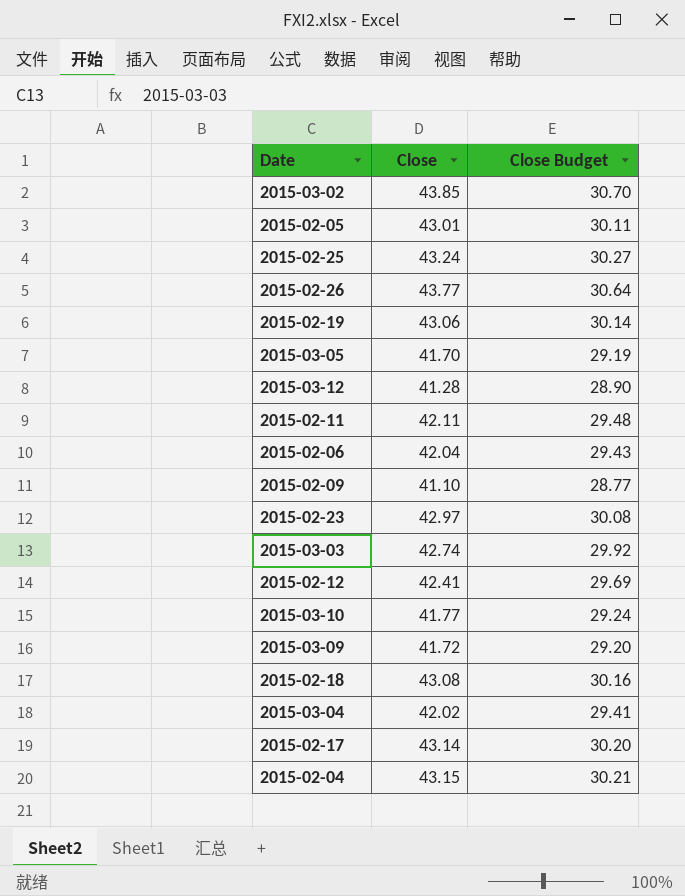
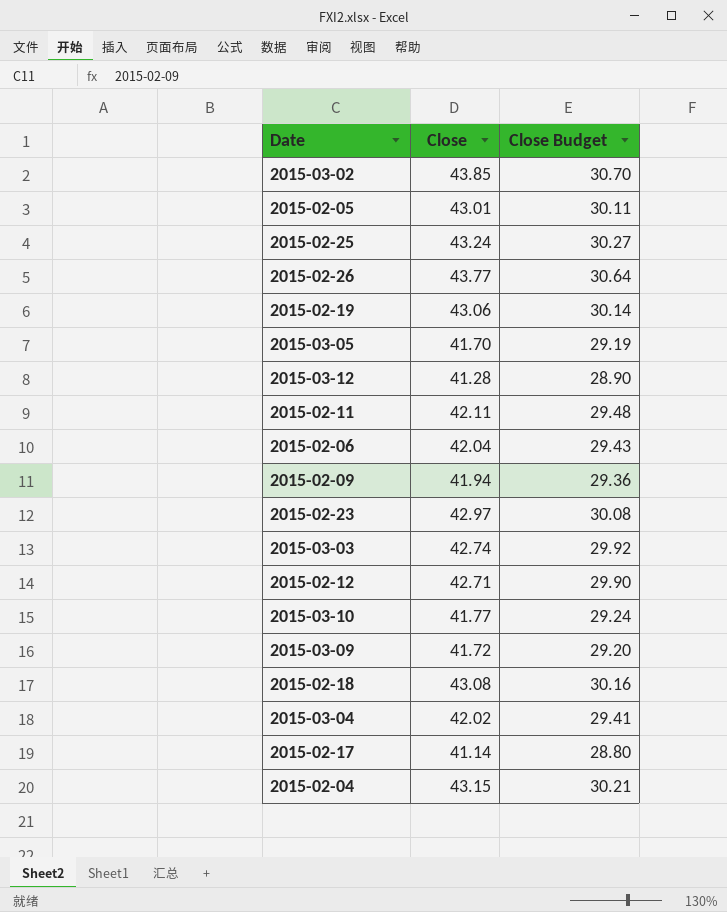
2015-02-09 | Close: 41.10 -> 41.94
2015-02-09 | Close Budget: 28.77 -> 29.36
2015-02-12 | Close: 42.41 -> 42.71
2015-02-12 | Close Budget: 29.69 -> 29.90
2015-02-17 | Close: 43.14 -> 41.14
2015-02-17 | Close Budget: 30.20 -> 28.80

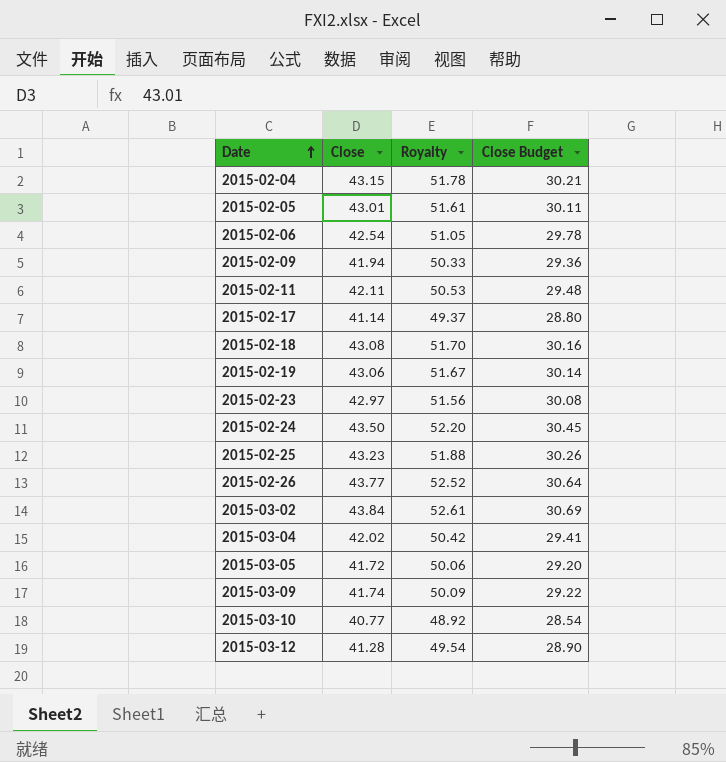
row order: none -> Date ascending
column Royalty | formula: none -> [Close] * 1.2
row 2015-03-03: 42.74 | 29.92 -> none
row 2015-02-12: 42.71 | 29.90 -> none
2015-02-06 | Close: 42.04 -> 42.54
2015-02-06 | Close Budget: 29.43 -> 29.78
row 2015-02-24: none -> 43.50 | 52.20 | 30.45
2015-02-25 | Close: 43.24 -> 43.23
2015-02-25 | Close Budget: 30.27 -> 30.26
2015-03-02 | Close: 43.85 -> 43.84
2015-03-02 | Close Budget: 30.70 -> 30.69
2015-03-05 | Close: 41.70 -> 41.72
2015-03-05 | Close Budget: 29.19 -> 29.20
2015-03-09 | Close: 41.72 -> 41.74
2015-03-09 | Close Budget: 29.20 -> 29.22
2015-03-10 | Close: 41.77 -> 40.77
2015-03-10 | Close Budget: 29.24 -> 28.54

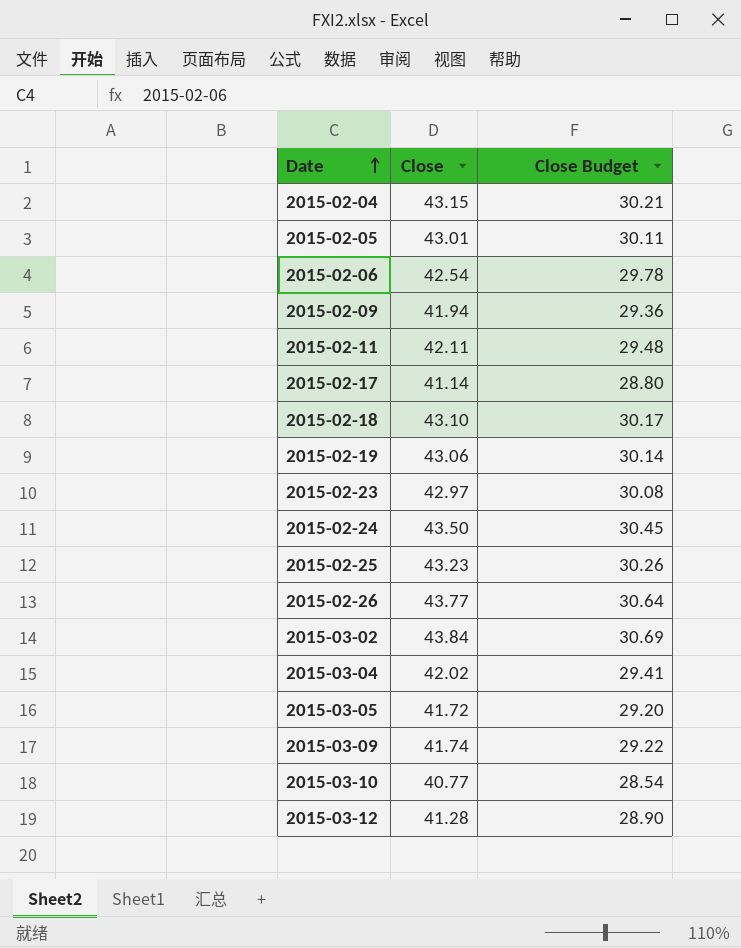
column Royalty | formula: [Close] * 1.2 -> none
2015-02-18 | Close: 43.08 -> 43.10
2015-02-18 | Close Budget: 30.16 -> 30.17

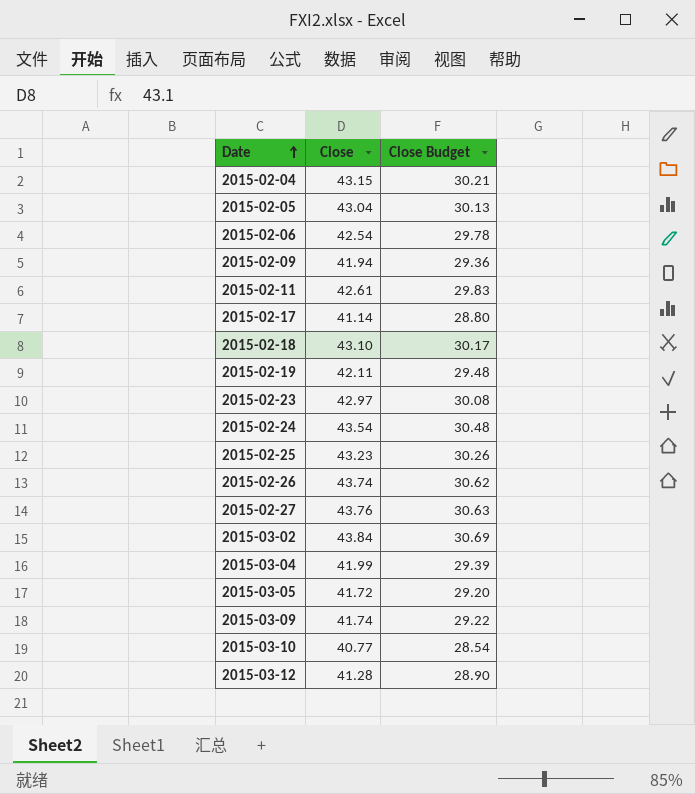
2015-02-05 | Close: 43.01 -> 43.04
2015-02-05 | Close Budget: 30.11 -> 30.13
2015-02-11 | Close: 42.11 -> 42.61
2015-02-11 | Close Budget: 29.48 -> 29.83
2015-02-19 | Close: 43.06 -> 42.11
2015-02-19 | Close Budget: 30.14 -> 29.48
2015-02-24 | Close: 43.50 -> 43.54
2015-02-24 | Close Budget: 30.45 -> 30.48
2015-02-26 | Close: 43.77 -> 43.74
2015-02-26 | Close Budget: 30.64 -> 30.62
row 2015-02-27: none -> 43.76 | 30.63
2015-03-04 | Close: 42.02 -> 41.99
2015-03-04 | Close Budget: 29.41 -> 29.39

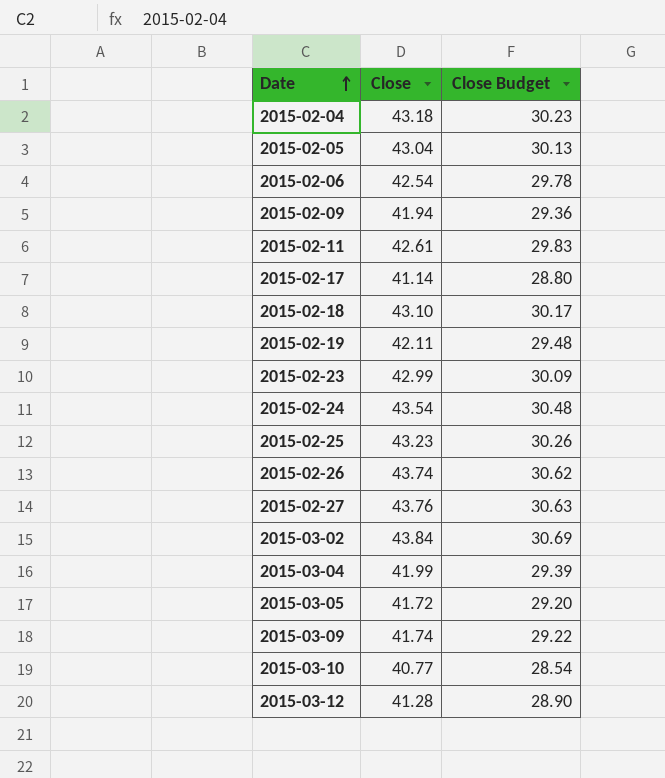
2015-02-04 | Close: 43.15 -> 43.18
2015-02-04 | Close Budget: 30.21 -> 30.23
2015-02-23 | Close: 42.97 -> 42.99
2015-02-23 | Close Budget: 30.08 -> 30.09

